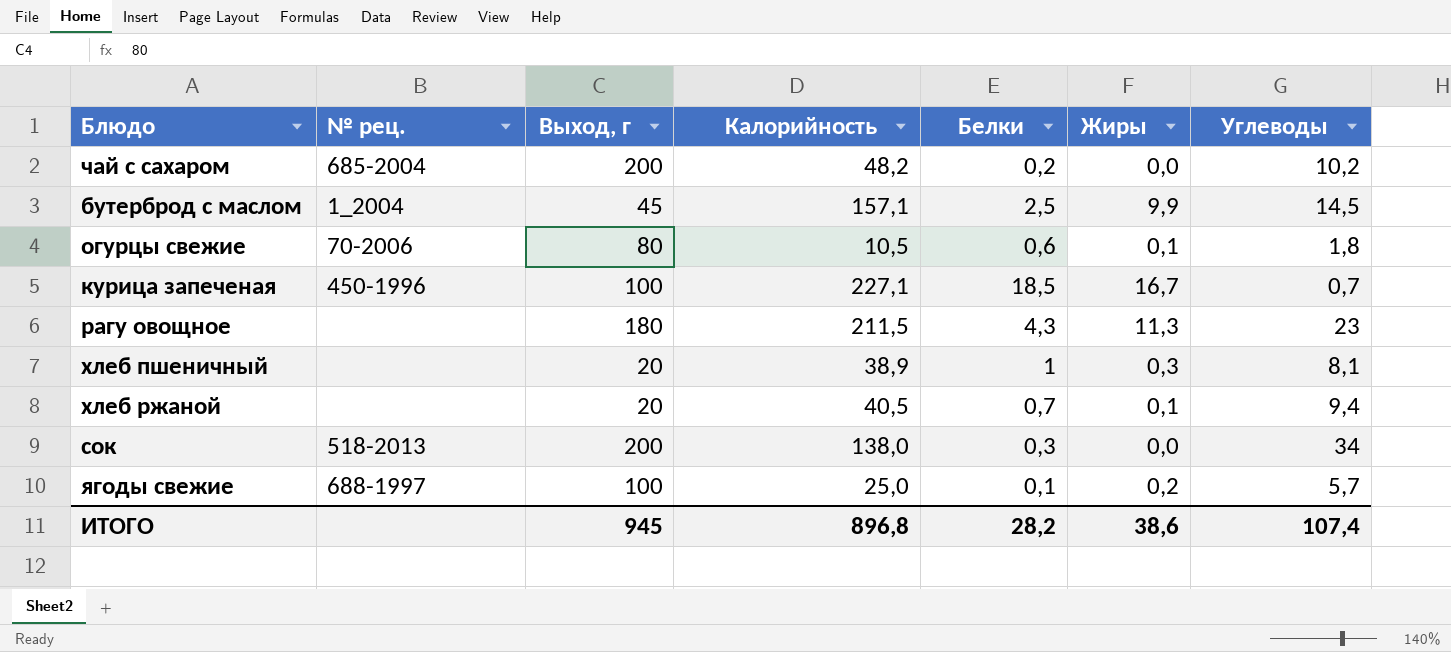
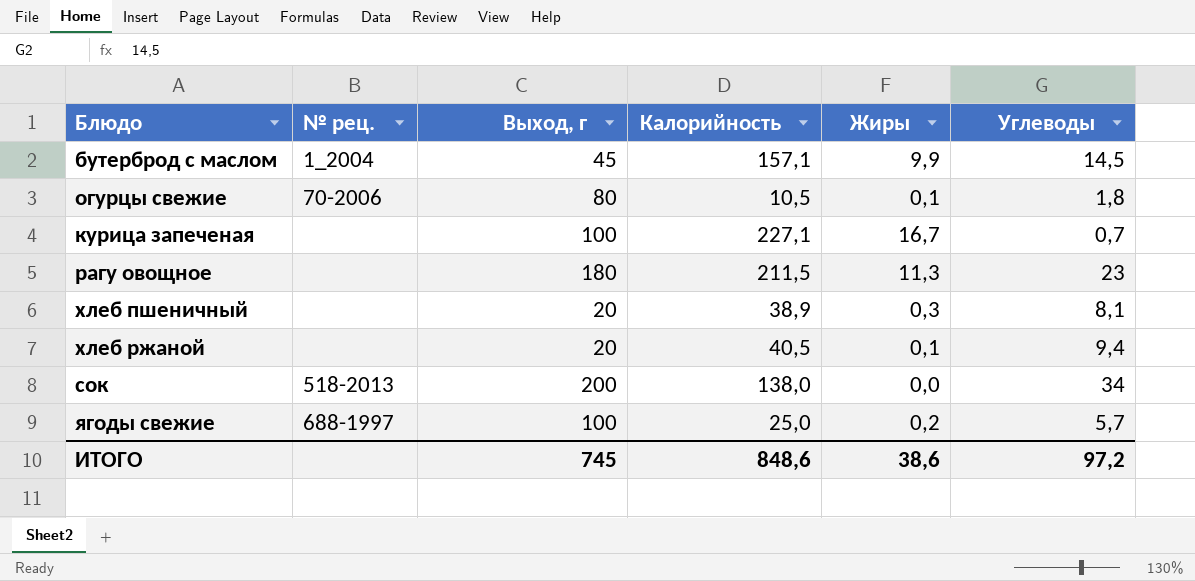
column Белки | position: 5 -> none
row чай с сахаром: 685-2004 | 200 | 48,2 | 0,2 | 0,0 | 10,2 -> none
курица запеченая | № рец.: 450-1996 -> none
ИТОГО | Выход, г: 945 -> 745
ИТОГО | Калорийность: 896,8 -> 848,6
ИТОГО | Углеводы: 107,4 -> 97,2

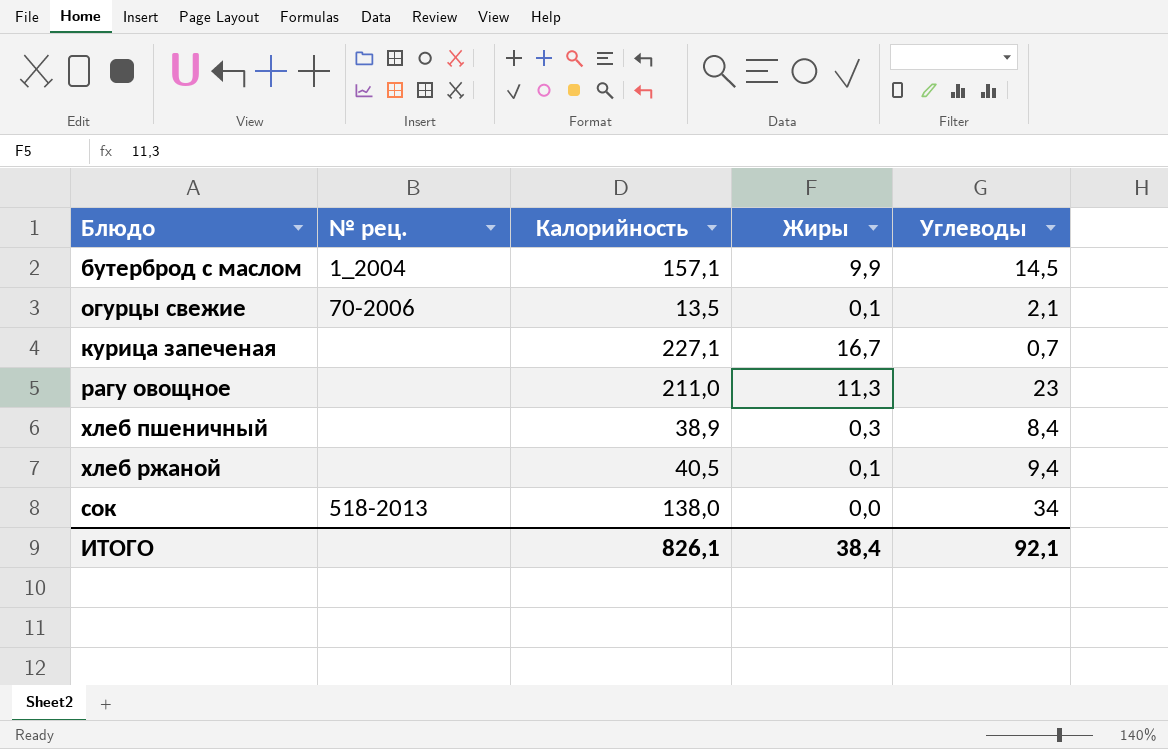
column Выход, г | position: 3 -> none
row ягоды свежие: 688-1997 | 100 | 25,0 | 0,2 | 5,7 -> none
огурцы свежие | Калорийность: 10,5 -> 13,5
огурцы свежие | Углеводы: 1,8 -> 2,1
рагу овощное | Калорийность: 211,5 -> 211,0
хлеб пшеничный | Углеводы: 8,1 -> 8,4
ИТОГО | Калорийность: 848,6 -> 826,1
ИТОГО | Жиры: 38,6 -> 38,4
ИТОГО | Углеводы: 97,2 -> 92,1

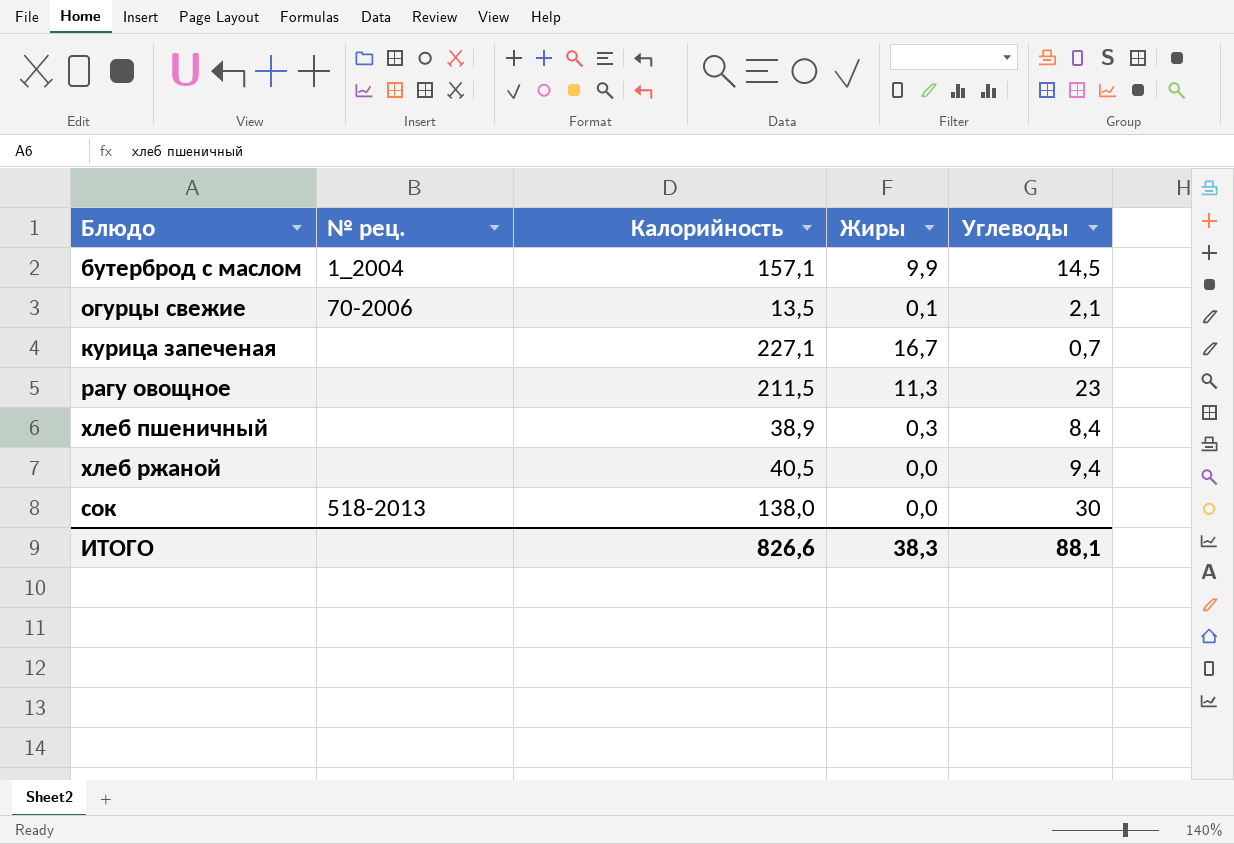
рагу овощное | Калорийность: 211,0 -> 211,5
хлеб ржаной | Жиры: 0,1 -> 0,0
сок | Углеводы: 34 -> 30
ИТОГО | Калорийность: 826,1 -> 826,6
ИТОГО | Жиры: 38,4 -> 38,3
ИТОГО | Углеводы: 92,1 -> 88,1

